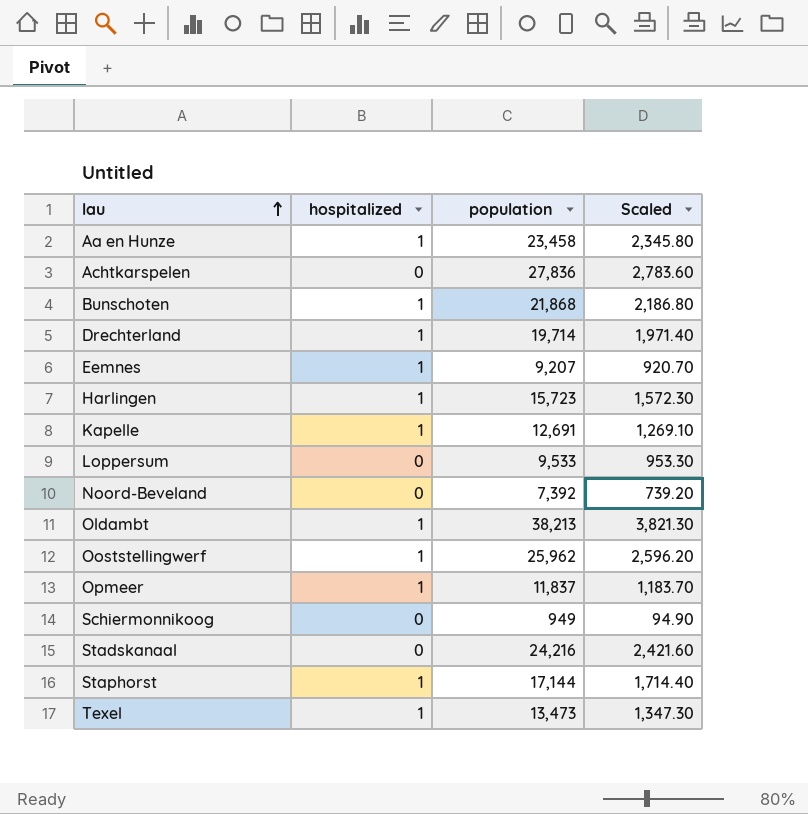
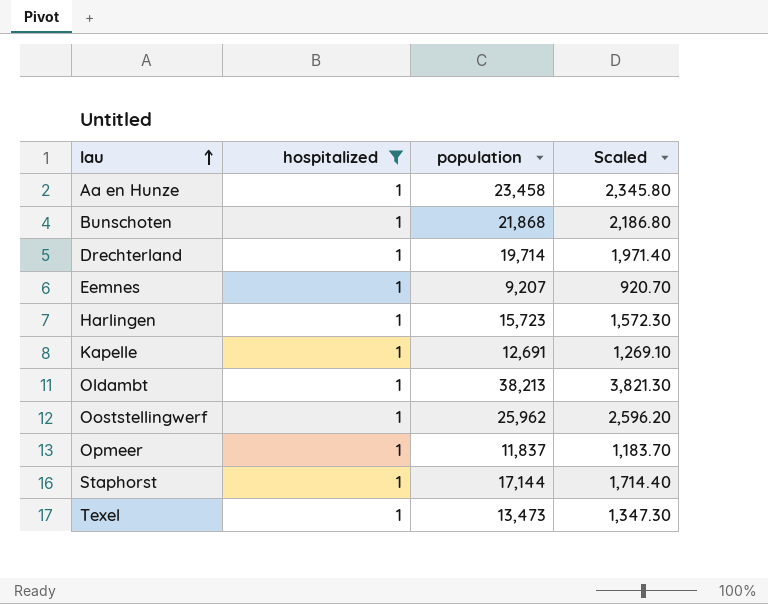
filter: none -> hospitalized = 1

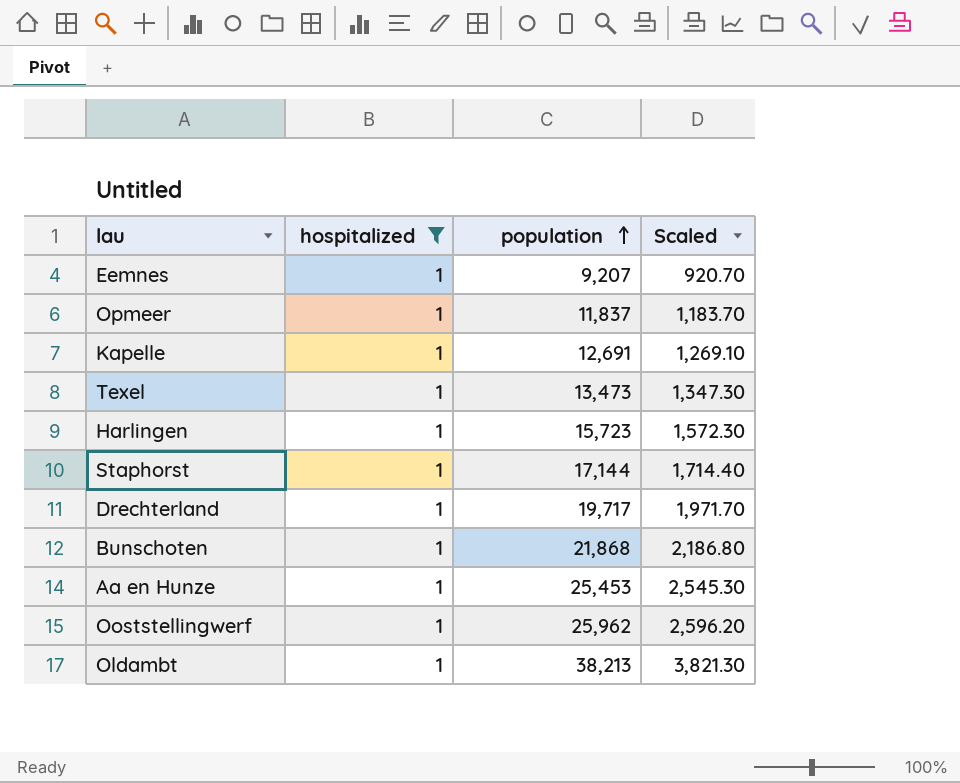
row order: lau ascending -> population ascending
Drechterland | population: 19,714 -> 19,717
Drechterland | Scaled: 1,971.40 -> 1,971.70
Aa en Hunze | population: 23,458 -> 25,453
Aa en Hunze | Scaled: 2,345.80 -> 2,545.30

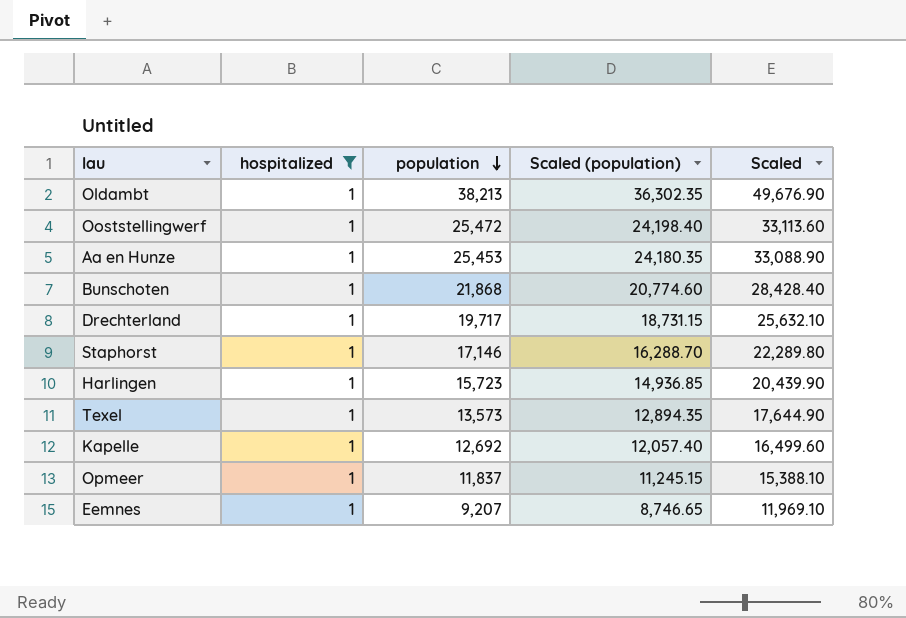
row order: population ascending -> population descending
column Scaled (population) | formula: none -> [population] * 0.95
column Scaled | formula: [population] * 0.1 -> [population] * 1.3
Ooststellingwerf | population: 25,962 -> 25,472
Staphorst | population: 17,144 -> 17,146
Texel | population: 13,473 -> 13,573
Kapelle | population: 12,691 -> 12,692

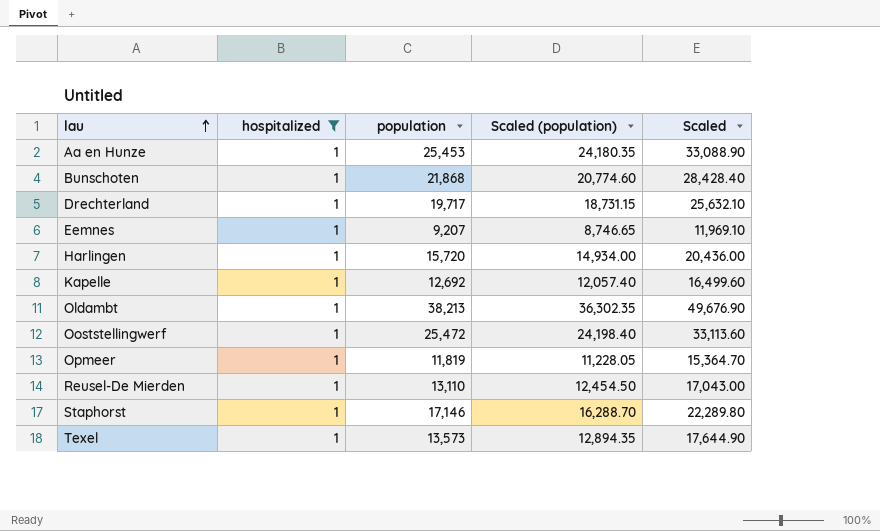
row order: population descending -> lau ascending
Harlingen | population: 15,723 -> 15,720
Harlingen | Scaled (population): 14,936.85 -> 14,934.00
Harlingen | Scaled: 20,439.90 -> 20,436.00
Opmeer | population: 11,837 -> 11,819
Opmeer | Scaled (population): 11,245.15 -> 11,228.05
Opmeer | Scaled: 15,388.10 -> 15,364.70
row Reusel-De Mierden: none -> 1 | 13,110 | 12,454.50 | 17,043.00

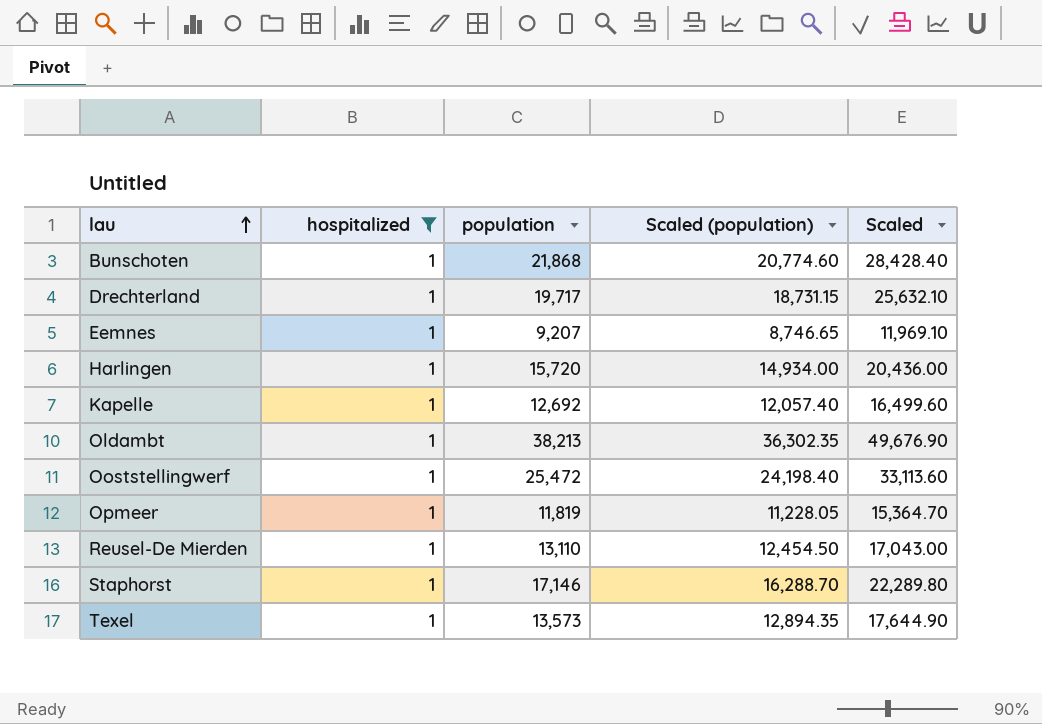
row Aa en Hunze: 1 | 25,453 | 24,180.35 | 33,088.90 -> none

